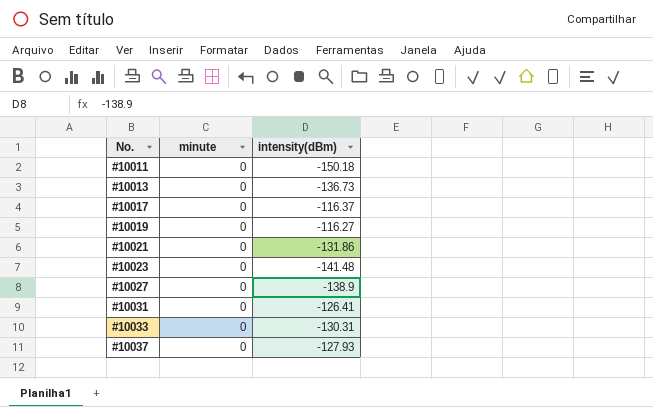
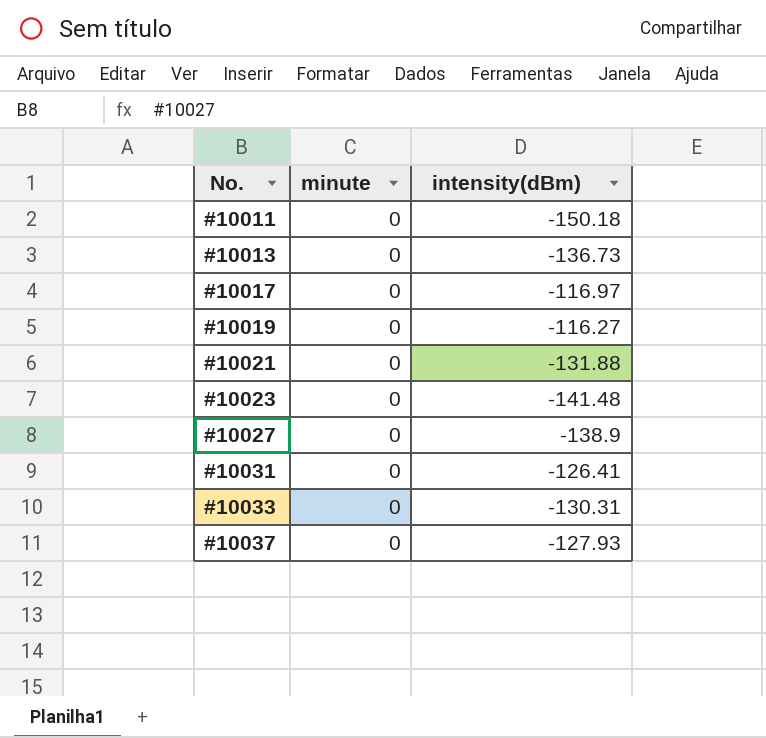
#10017 | intensity(dBm): -116.37 -> -116.97
#10021 | intensity(dBm): -131.86 -> -131.88

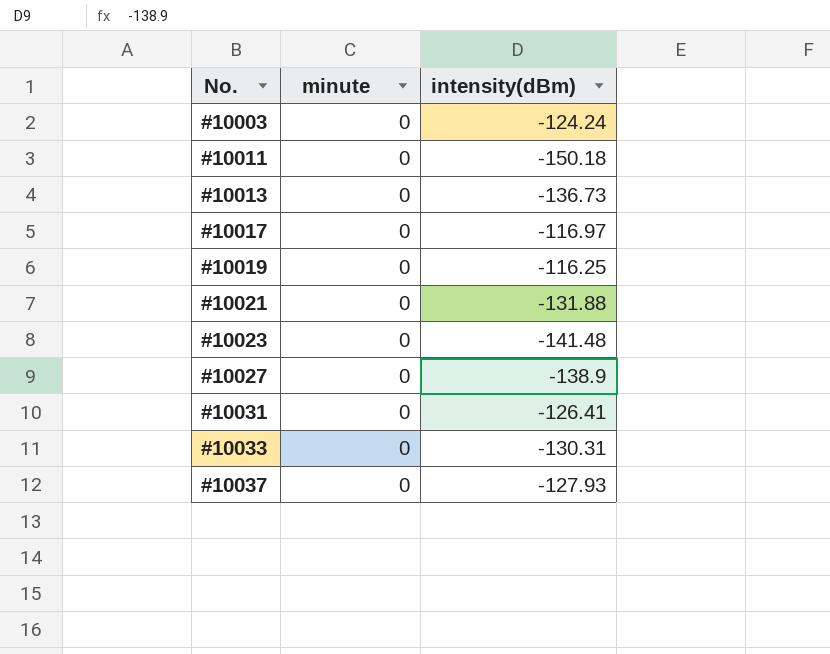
row #10003: none -> 0 | -124.24
#10019 | intensity(dBm): -116.27 -> -116.25

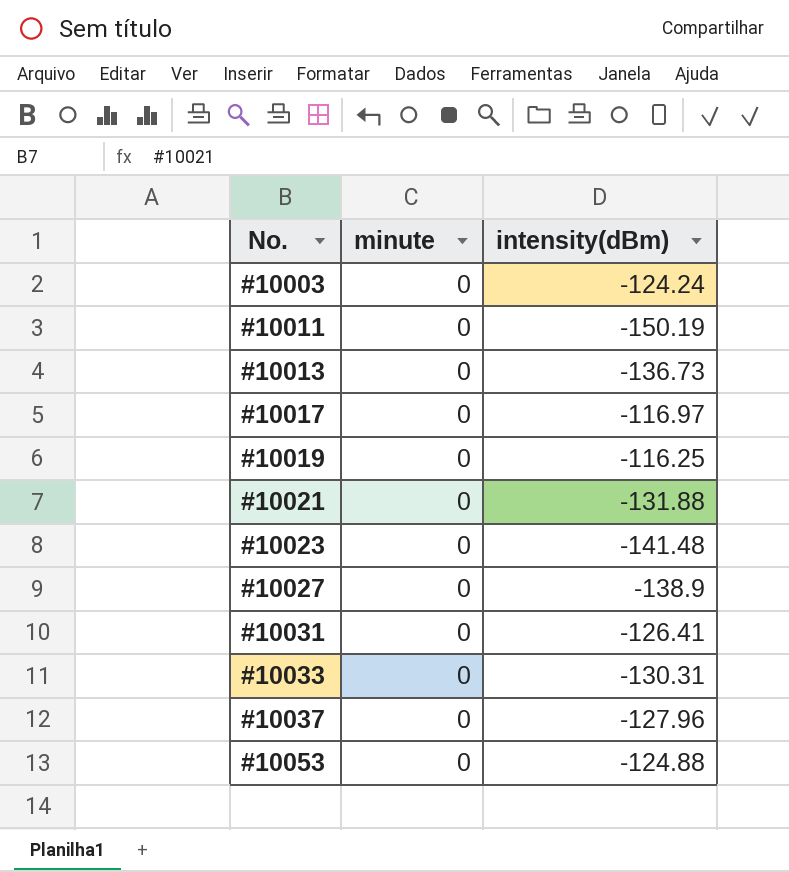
#10011 | intensity(dBm): -150.18 -> -150.19
#10037 | intensity(dBm): -127.93 -> -127.96
row #10053: none -> 0 | -124.88

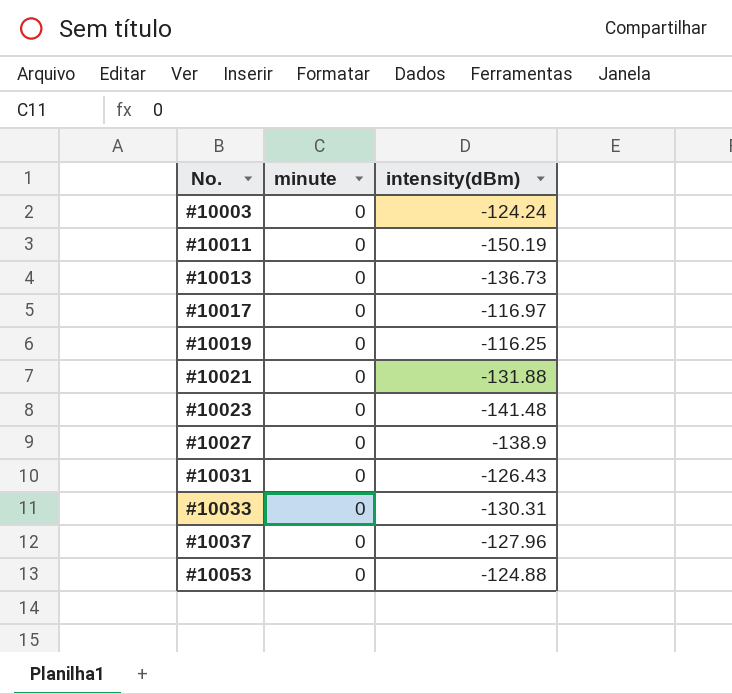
#10031 | intensity(dBm): -126.41 -> -126.43

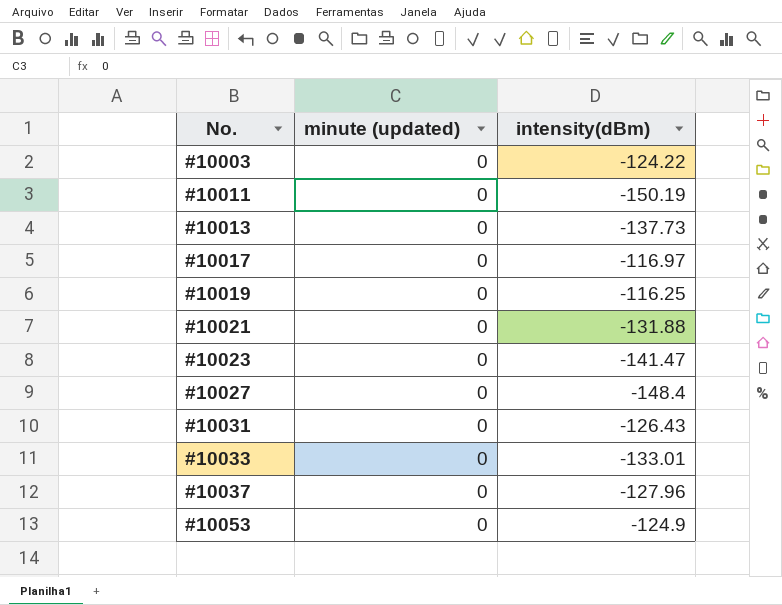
column name: minute -> minute (updated)
#10003 | intensity(dBm): -124.24 -> -124.22
#10013 | intensity(dBm): -136.73 -> -137.73
#10023 | intensity(dBm): -141.48 -> -141.47
#10027 | intensity(dBm): -138.9 -> -148.4
#10033 | intensity(dBm): -130.31 -> -133.01
#10053 | intensity(dBm): -124.88 -> -124.9

